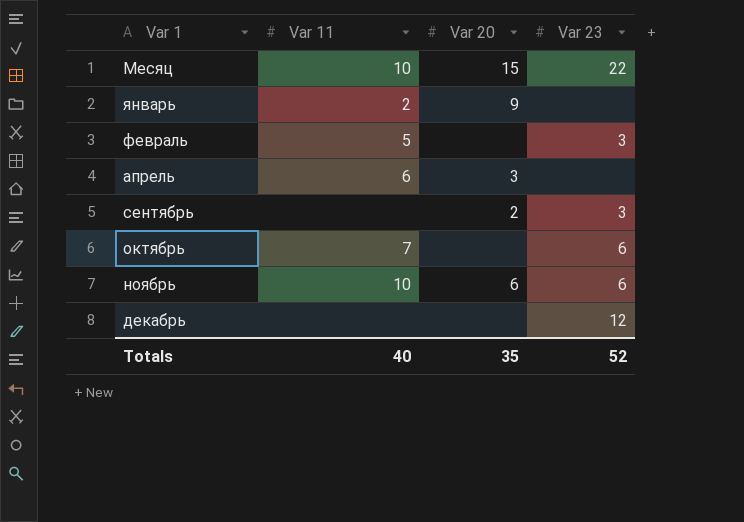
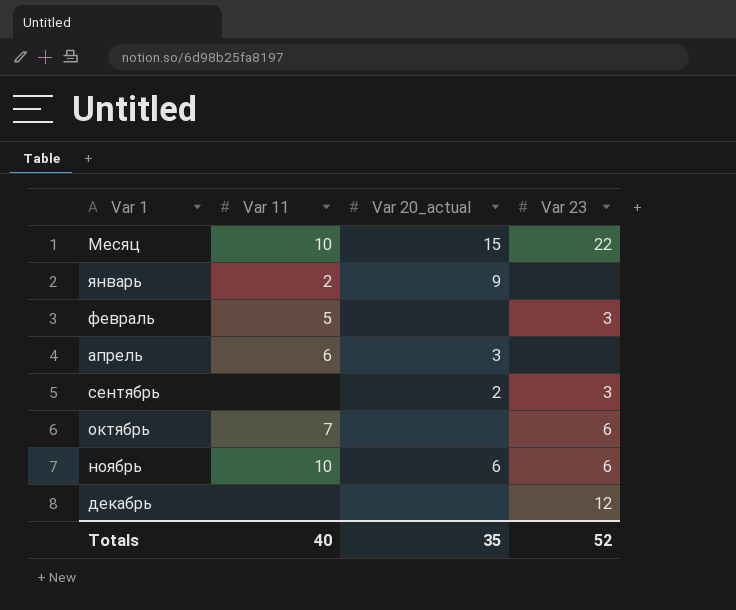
column name: Var 20 -> Var 20_actual

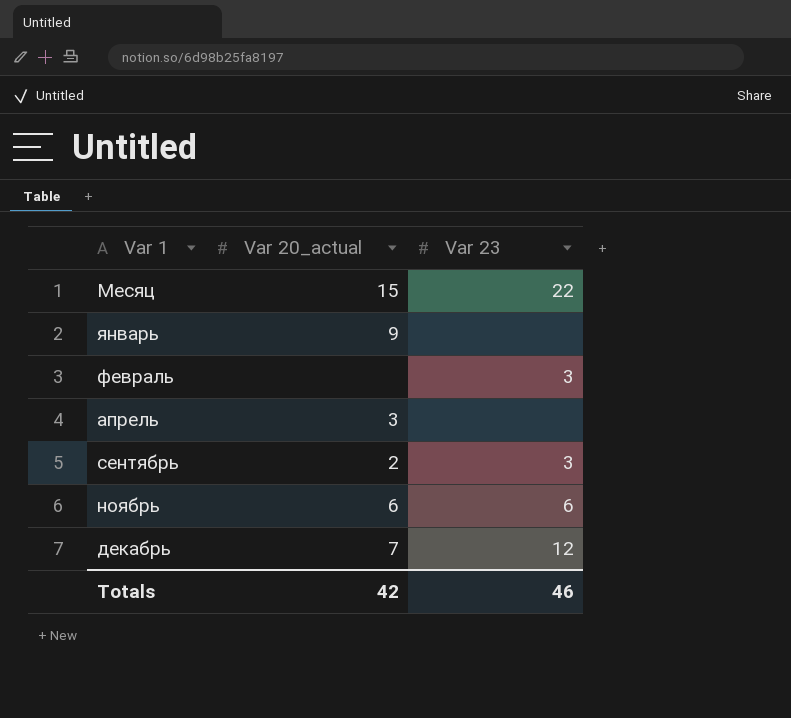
column Var 11 | position: 2 -> none
row октябрь: 7 | none | 6 -> none
декабрь | Var 20_actual: none -> 7
Totals | Var 20_actual: 35 -> 42
Totals | Var 23: 52 -> 46

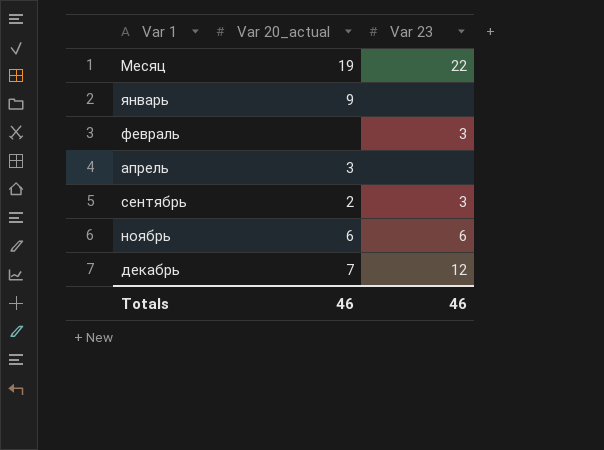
Месяц | Var 20_actual: 15 -> 19
Totals | Var 20_actual: 42 -> 46

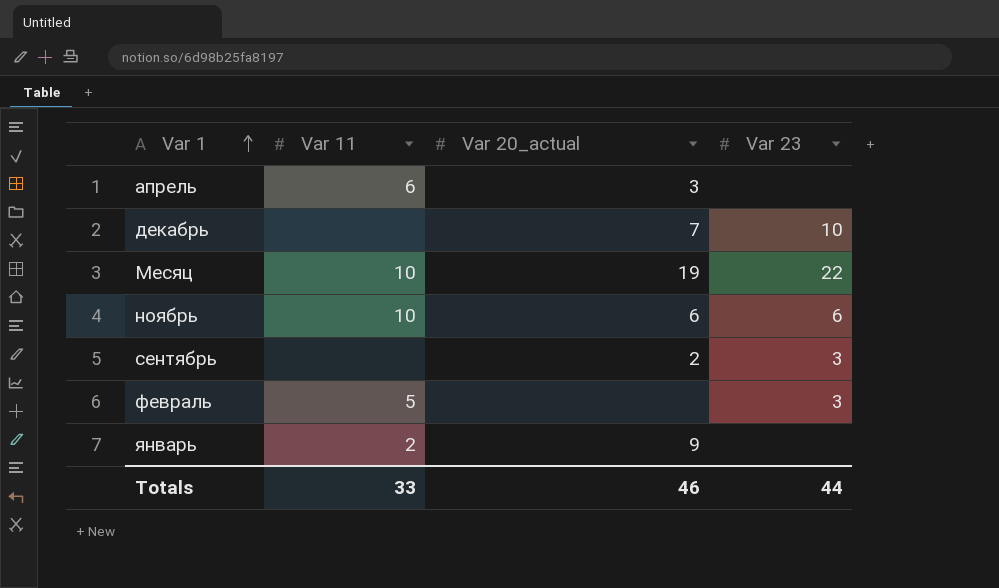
row order: none -> Var 1 ascending
column Var 11 | position: none -> 2
декабрь | Var 23: 12 -> 10
Totals | Var 23: 46 -> 44

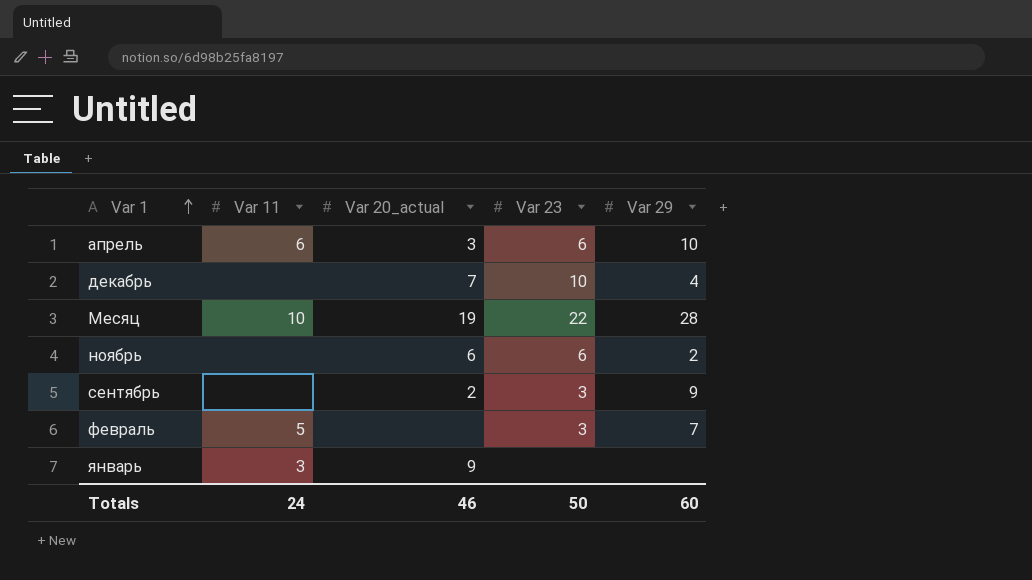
column Var 29 | position: none -> 5
апрель | Var 23: none -> 6
ноябрь | Var 11: 10 -> none
январь | Var 11: 2 -> 3
Totals | Var 11: 33 -> 24
Totals | Var 23: 44 -> 50

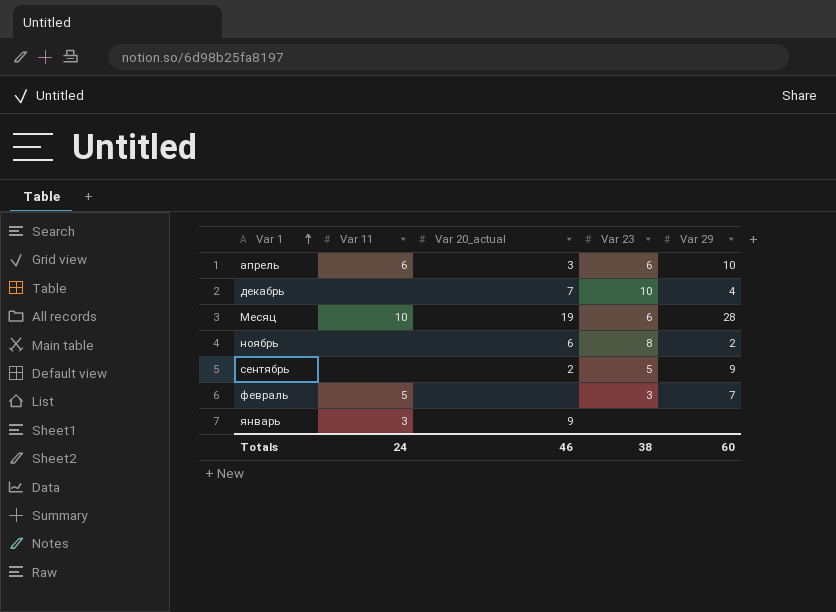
Месяц | Var 23: 22 -> 6
ноябрь | Var 23: 6 -> 8
сентябрь | Var 23: 3 -> 5
Totals | Var 23: 50 -> 38

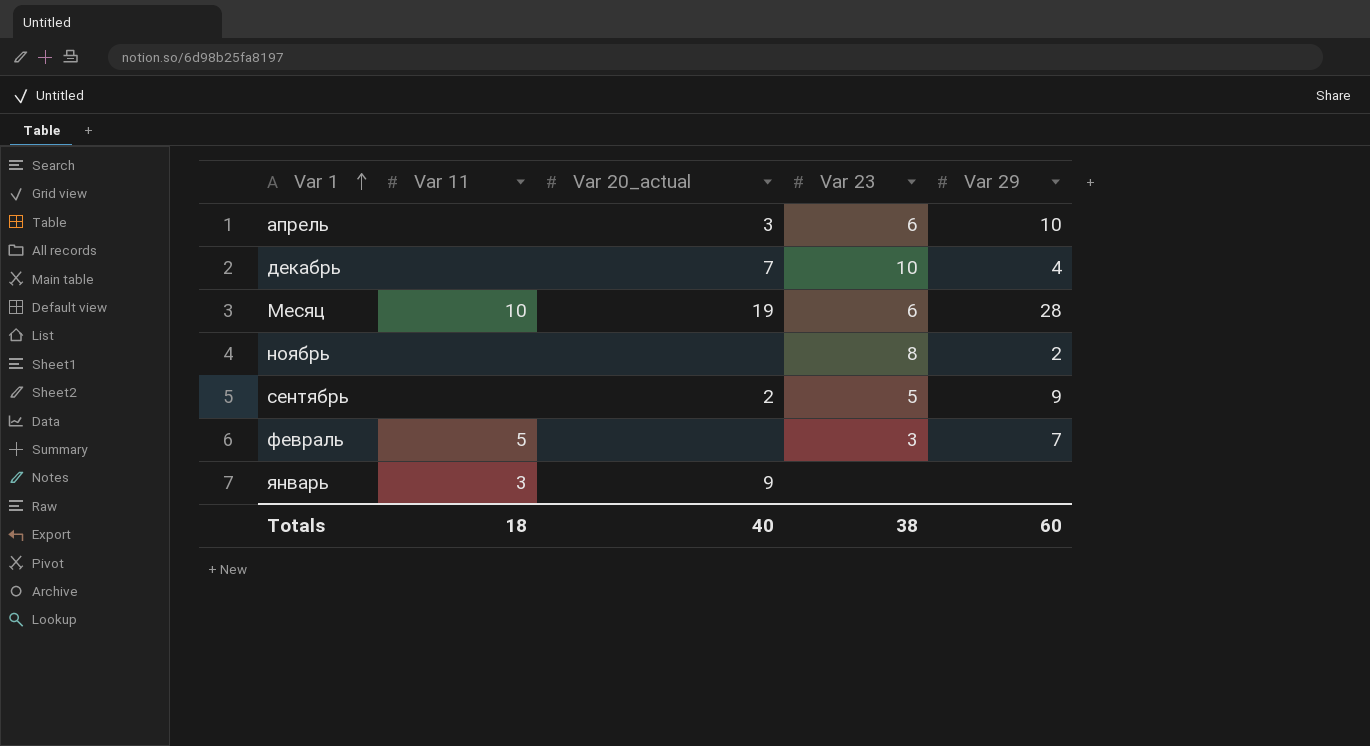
апрель | Var 11: 6 -> none
ноябрь | Var 20_actual: 6 -> none
Totals | Var 11: 24 -> 18
Totals | Var 20_actual: 46 -> 40

